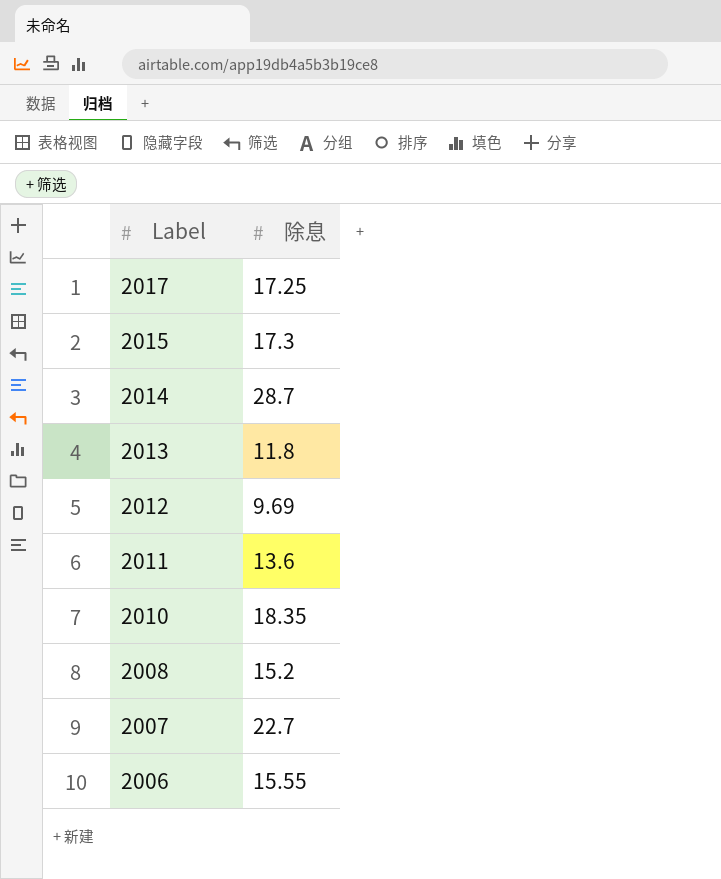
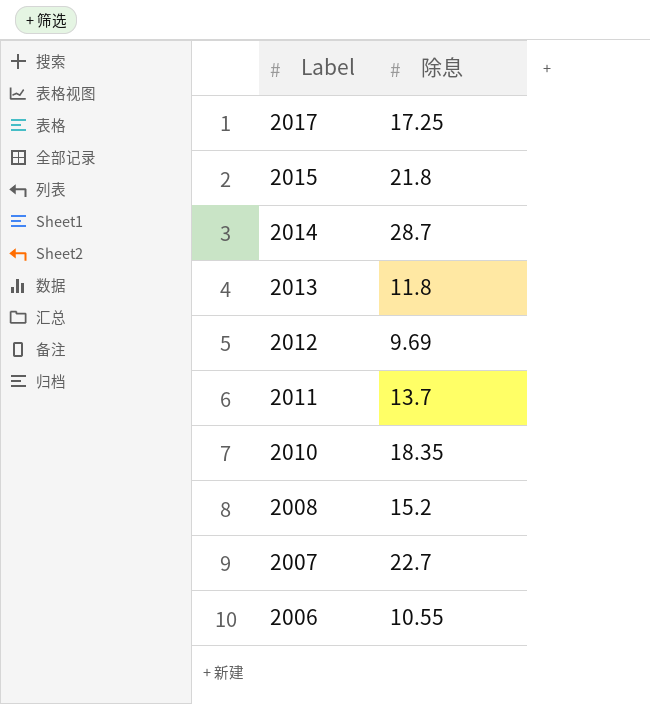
2015 | 除息: 17.3 -> 21.8
2011 | 除息: 13.6 -> 13.7
2006 | 除息: 15.55 -> 10.55

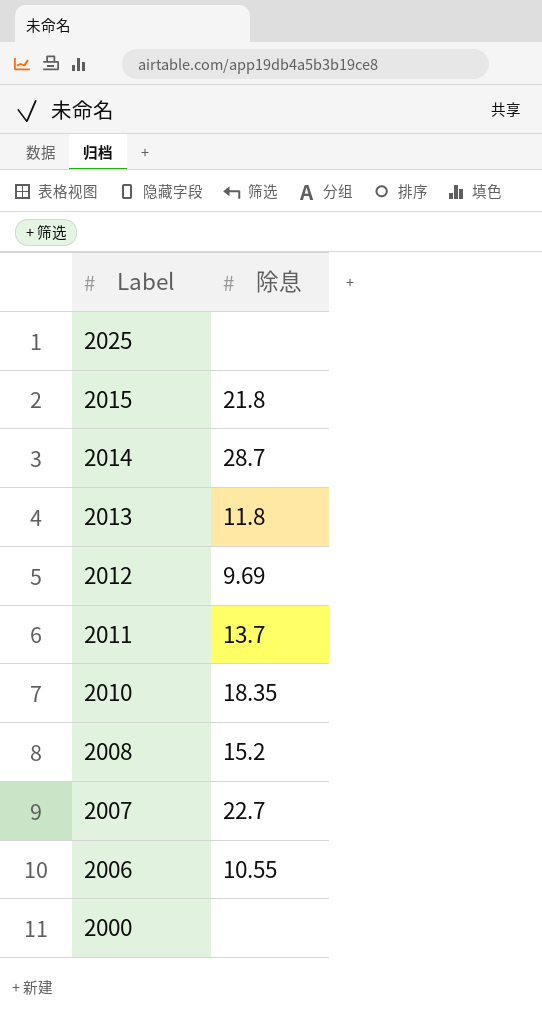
row 2017: 17.25 -> none
row 2025: none -> none
row 2000: none -> none

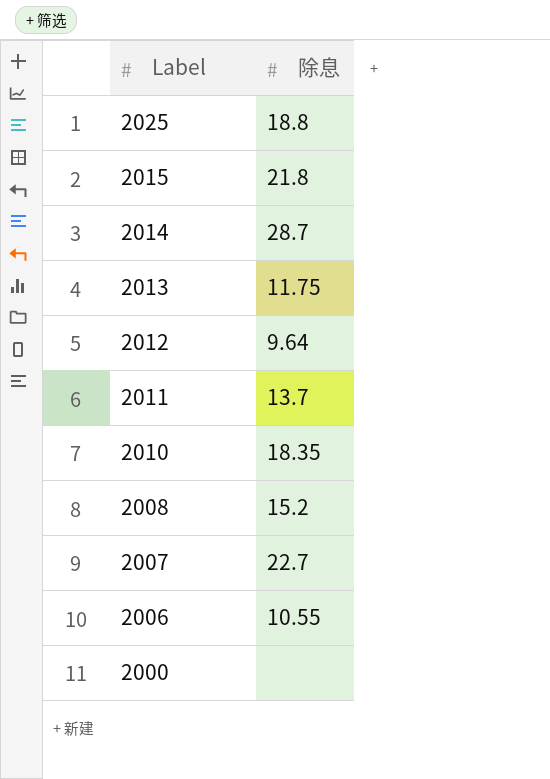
2025 | 除息: none -> 18.8
2013 | 除息: 11.8 -> 11.75
2012 | 除息: 9.69 -> 9.64

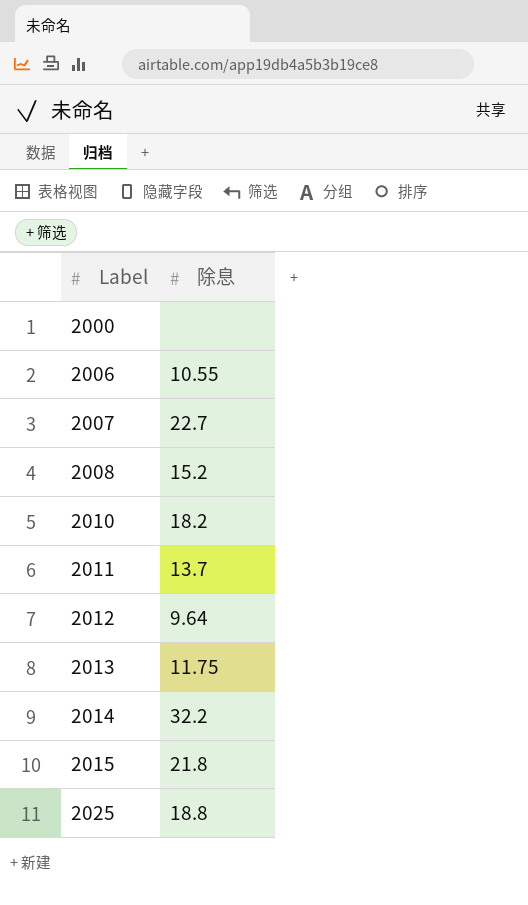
row order: Label descending -> Label ascending
2010 | 除息: 18.35 -> 18.2
2014 | 除息: 28.7 -> 32.2

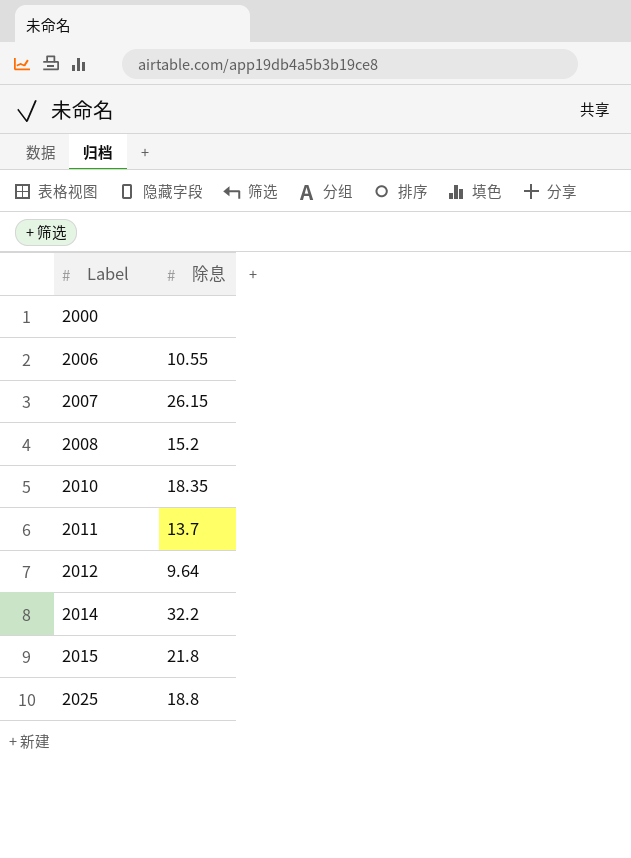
row 2013: 11.75 -> none
2007 | 除息: 22.7 -> 26.15
2010 | 除息: 18.2 -> 18.35

